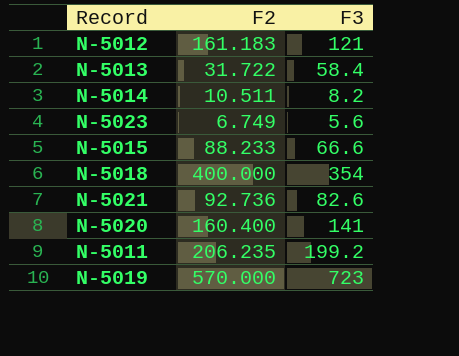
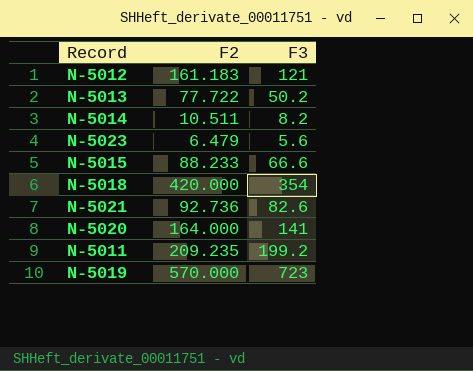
N-5013 | F2: 31.722 -> 77.722
N-5013 | F3: 58.4 -> 50.2
N-5023 | F2: 6.749 -> 6.479
N-5018 | F2: 400.000 -> 420.000
N-5020 | F2: 160.400 -> 164.000
N-5011 | F2: 206.235 -> 209.235

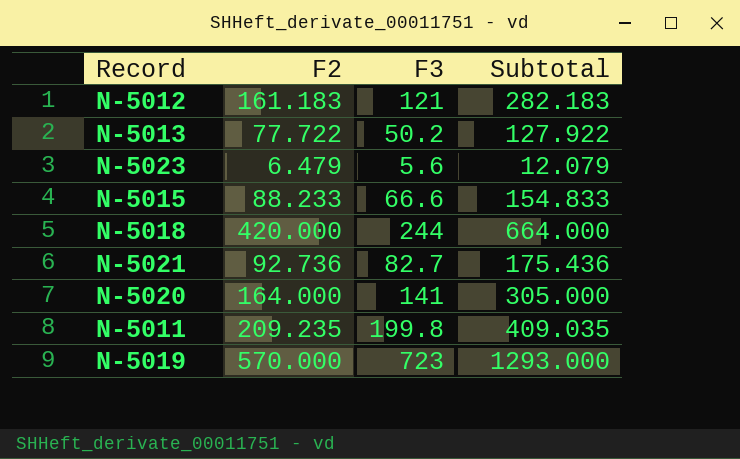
column Subtotal | formula: none -> [F2] + [F3]
row N-5014: 10.511 | 8.2 -> none
N-5018 | F3: 354 -> 244
N-5021 | F3: 82.6 -> 82.7
N-5011 | F3: 199.2 -> 199.8

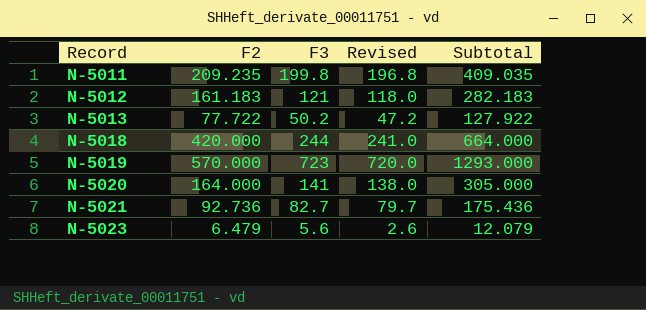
row order: none -> Record ascending
column Revised | formula: none -> [F3] - 3
row N-5015: 88.233 | 66.6 | 154.833 -> none

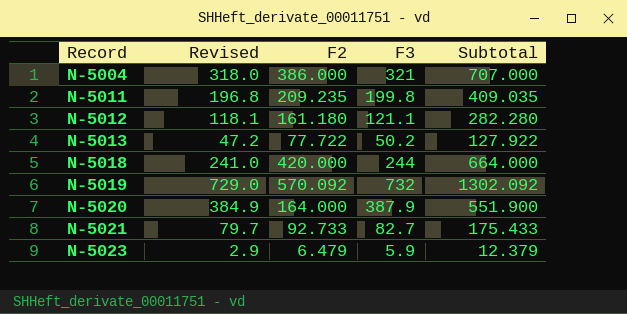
column Revised | position: 4 -> 2
row N-5004: none -> 318.0 | 386.000 | 321 | 707.000
N-5012 | Revised: 118.0 -> 118.1
N-5012 | F2: 161.183 -> 161.180
N-5012 | F3: 121 -> 121.1
N-5012 | Subtotal: 282.183 -> 282.280
N-5019 | Revised: 720.0 -> 729.0
N-5019 | F2: 570.000 -> 570.092
N-5019 | F3: 723 -> 732
N-5019 | Subtotal: 1293.000 -> 1302.092
N-5020 | Revised: 138.0 -> 384.9
N-5020 | F3: 141 -> 387.9
N-5020 | Subtotal: 305.000 -> 551.900
N-5021 | F2: 92.736 -> 92.733
N-5021 | Subtotal: 175.436 -> 175.433
N-5023 | Revised: 2.6 -> 2.9
N-5023 | F3: 5.6 -> 5.9
N-5023 | Subtotal: 12.079 -> 12.379

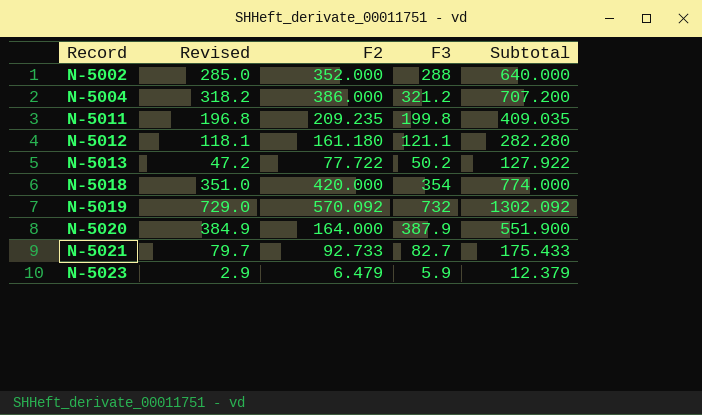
row N-5002: none -> 285.0 | 352.000 | 288 | 640.000
N-5004 | Revised: 318.0 -> 318.2
N-5004 | F3: 321 -> 321.2
N-5004 | Subtotal: 707.000 -> 707.200
N-5018 | Revised: 241.0 -> 351.0
N-5018 | F3: 244 -> 354
N-5018 | Subtotal: 664.000 -> 774.000

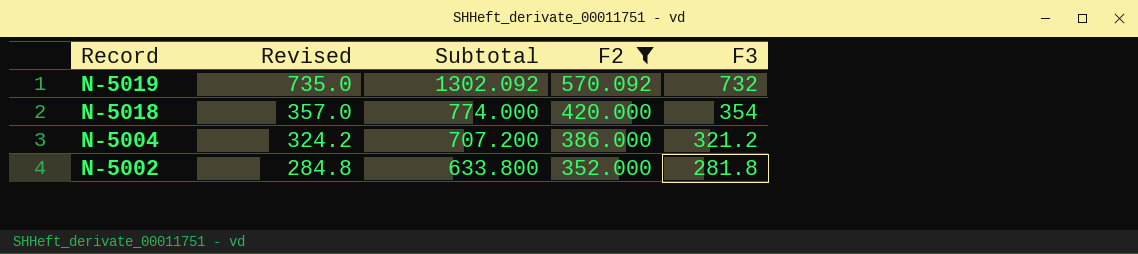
filter: none -> F2 >= 352.000
row order: Record ascending -> Record descending
column Revised | formula: [F3] - 3 -> [F3] + 3
column Subtotal | position: 5 -> 3
N-5002 | Subtotal: 640.000 -> 633.800
N-5002 | F3: 288 -> 281.8

